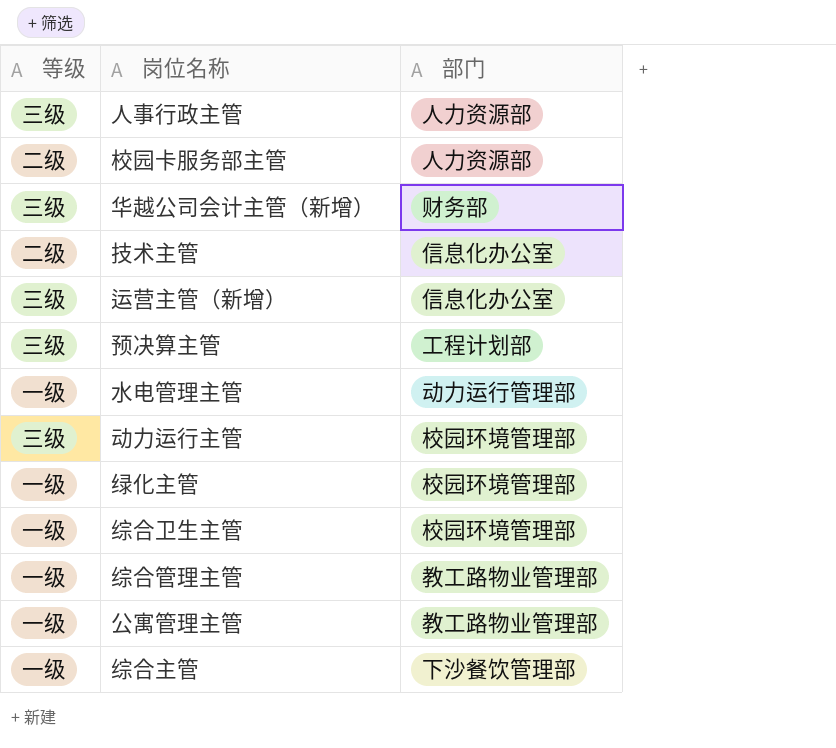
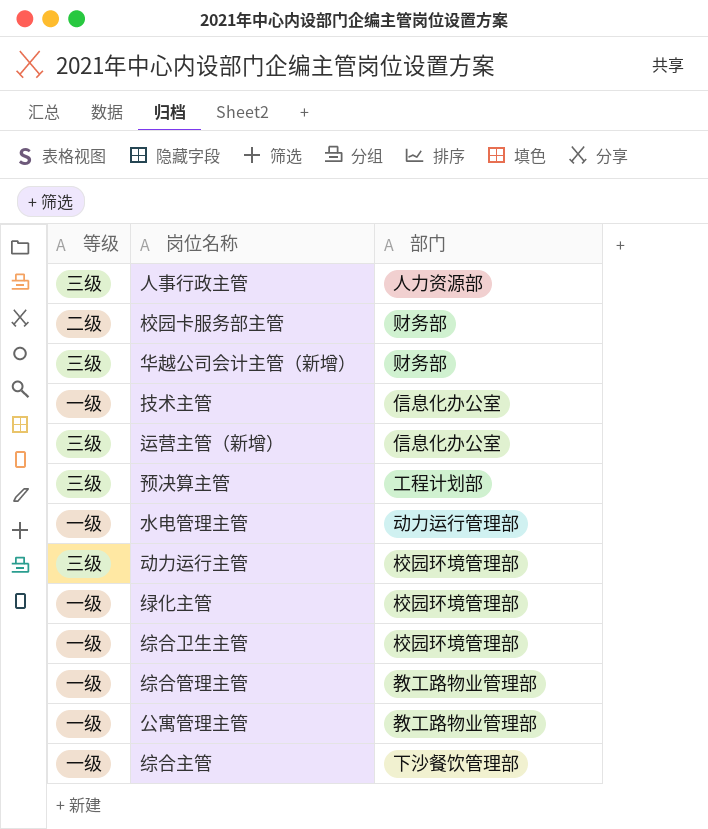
校园卡服务部主管 | 部门: 人力资源部 -> 财务部
技术主管 | 等级: 二级 -> 一级

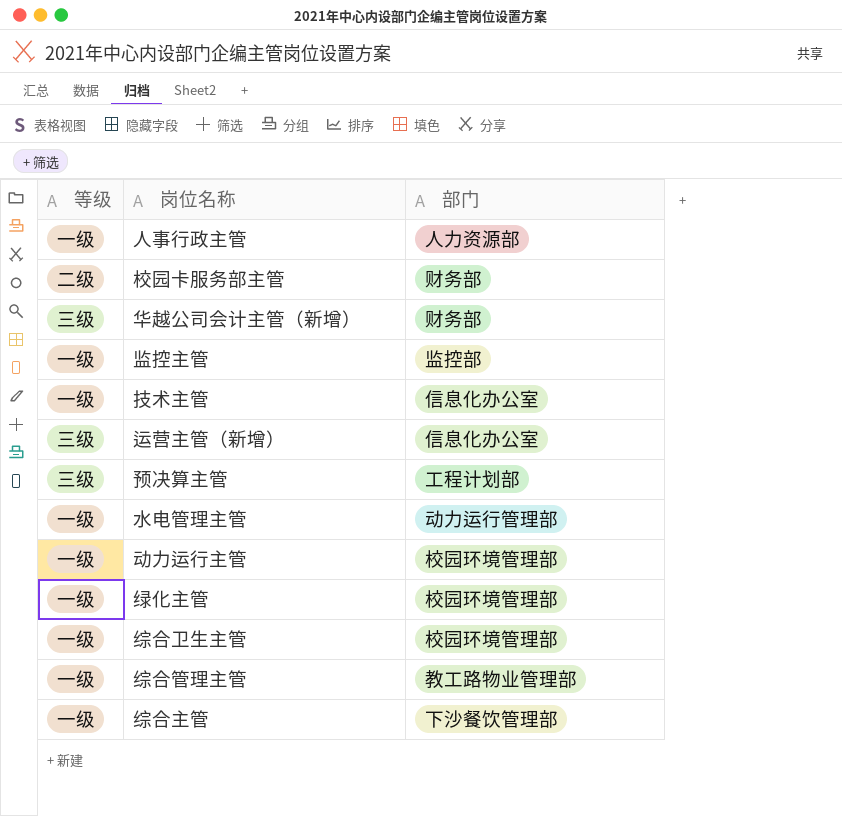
row 公寓管理主管: 一级 | 教工路物业管理部 -> none
人事行政主管 | 等级: 三级 -> 一级
row 监控主管: none -> 一级 | 监控部
动力运行主管 | 等级: 三级 -> 一级

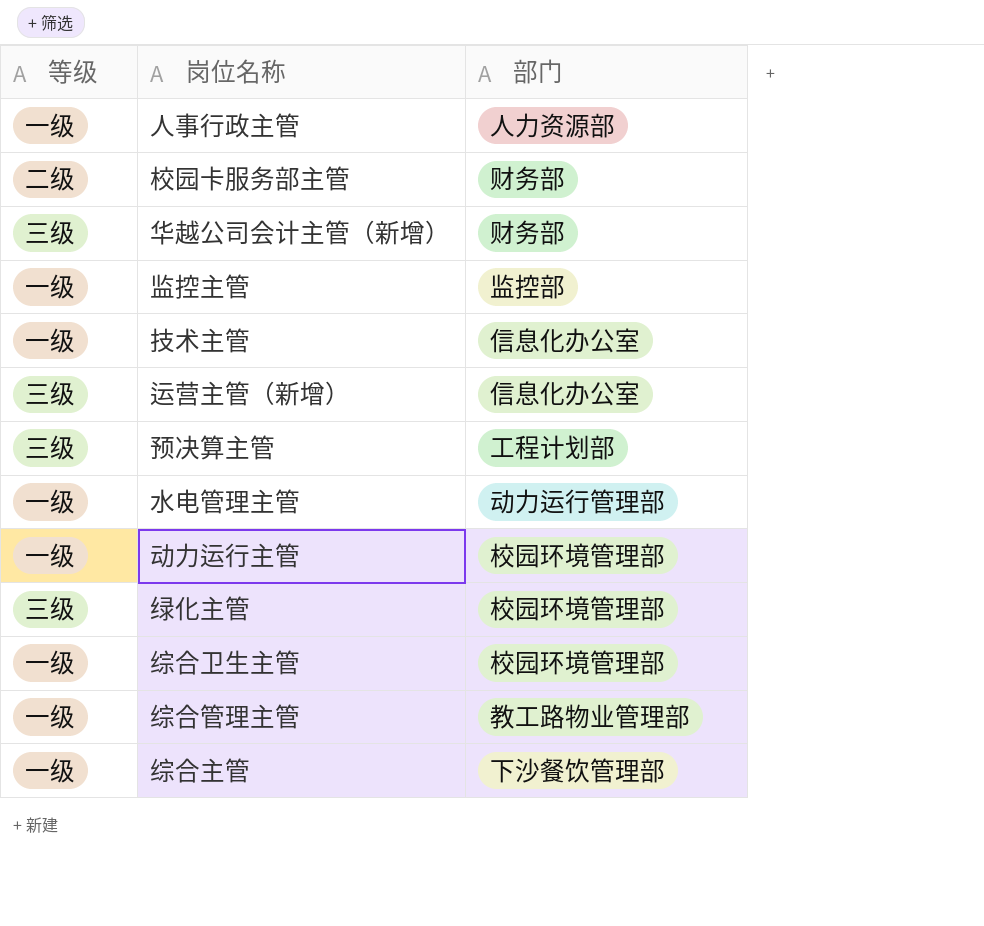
绿化主管 | 等级: 一级 -> 三级

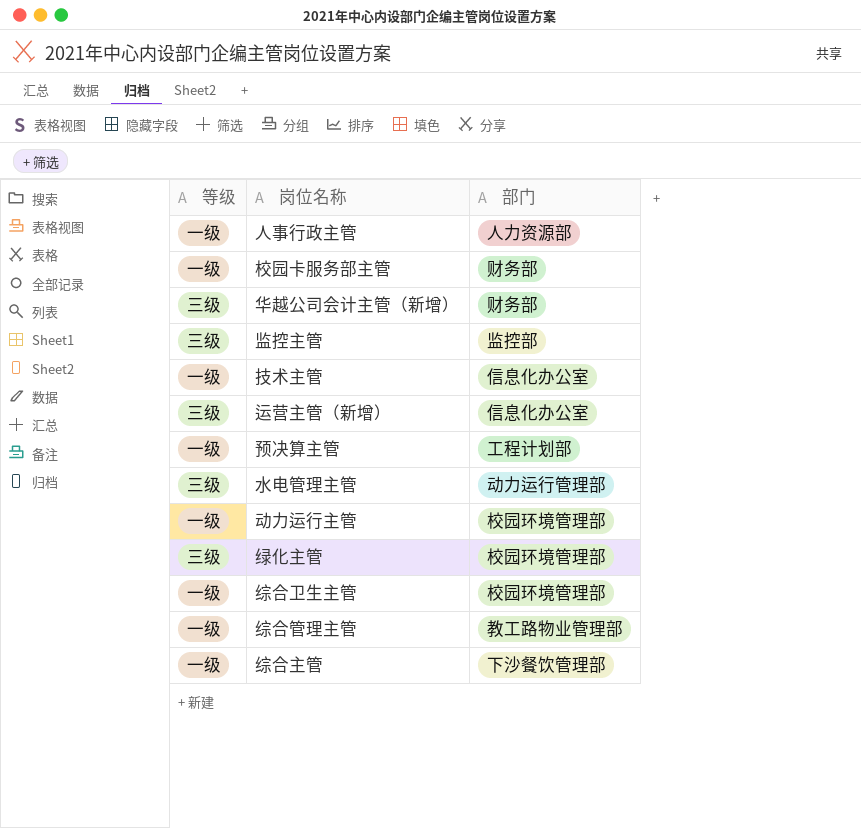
校园卡服务部主管 | 等级: 二级 -> 一级
监控主管 | 等级: 一级 -> 三级
预决算主管 | 等级: 三级 -> 一级
水电管理主管 | 等级: 一级 -> 三级

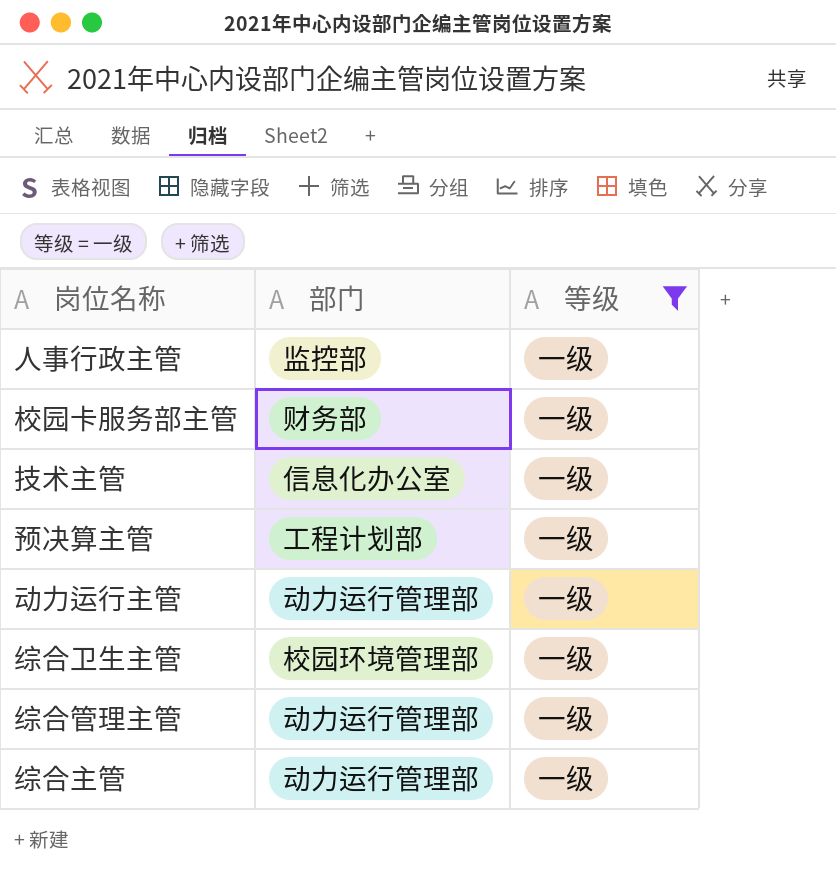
filter: none -> 等级 = 一级
column 等级 | position: 1 -> 3
人事行政主管 | 部门: 人力资源部 -> 监控部
动力运行主管 | 部门: 校园环境管理部 -> 动力运行管理部
综合管理主管 | 部门: 教工路物业管理部 -> 动力运行管理部
综合主管 | 部门: 下沙餐饮管理部 -> 动力运行管理部

